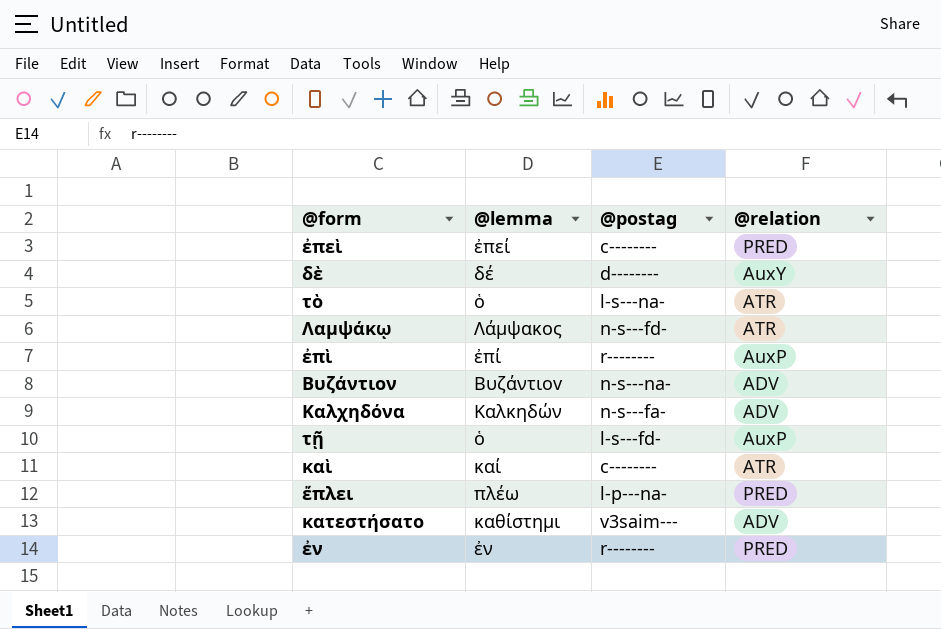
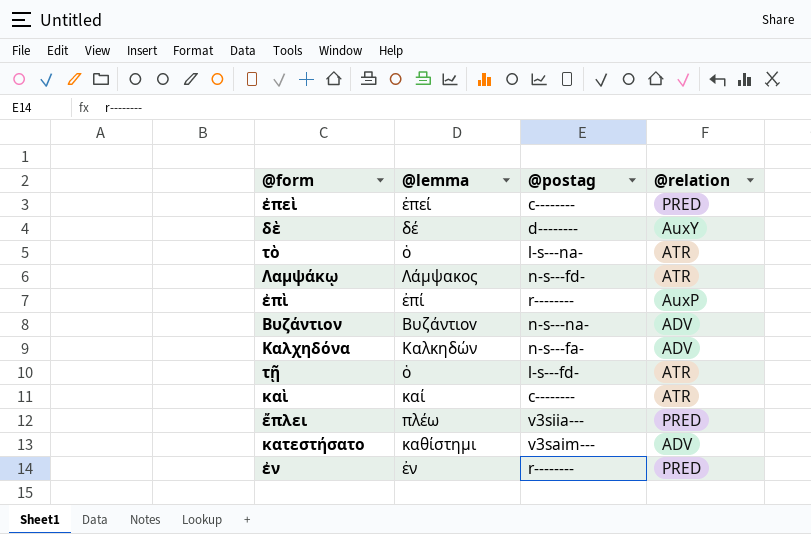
τῇ | @relation: AuxP -> ATR
ἔπλει | @postag: l-p---na- -> v3siia---

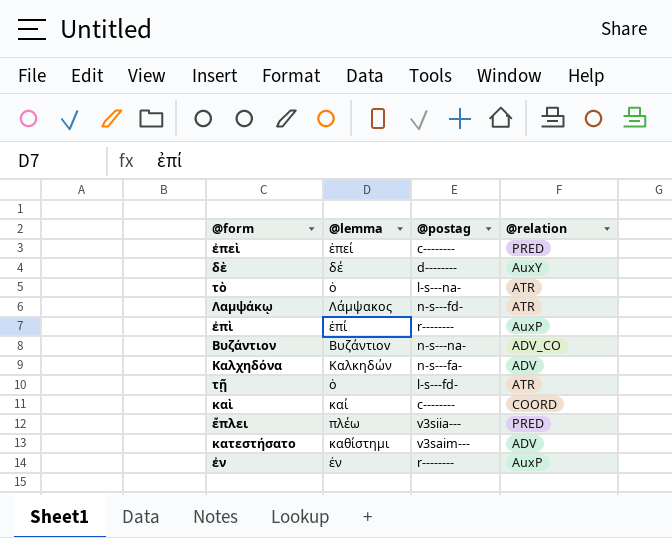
Βυζάντιον | @relation: ADV -> ADV_CO
καὶ | @relation: ATR -> COORD
ἐν | @relation: PRED -> AuxP

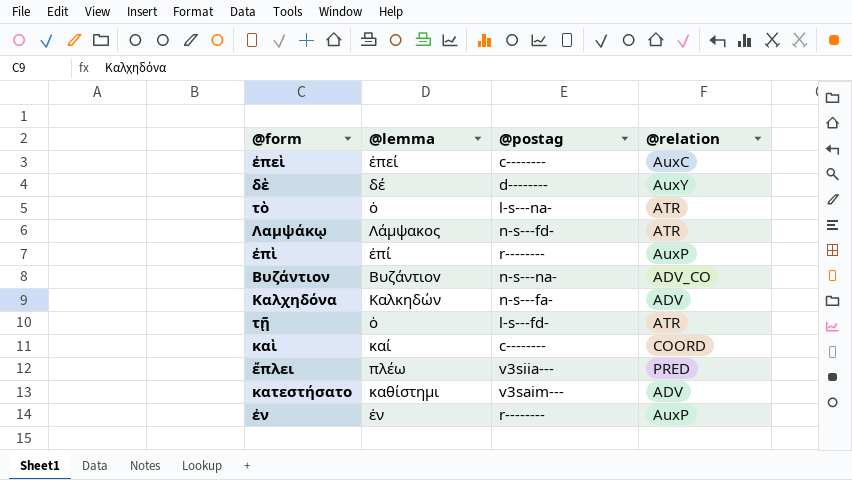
ἐπεὶ | @relation: PRED -> AuxC

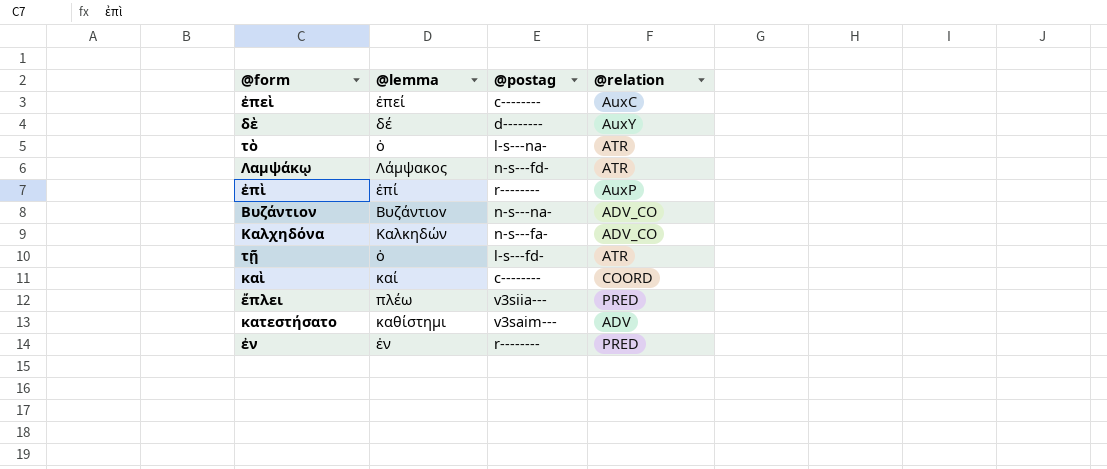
Καλχηδόνα | @relation: ADV -> ADV_CO
ἐν | @relation: AuxP -> PRED

